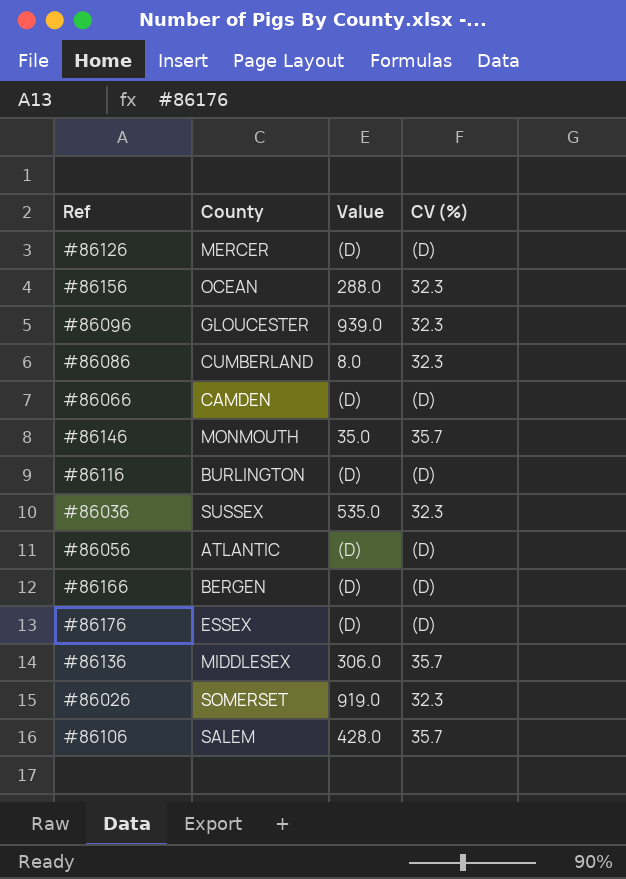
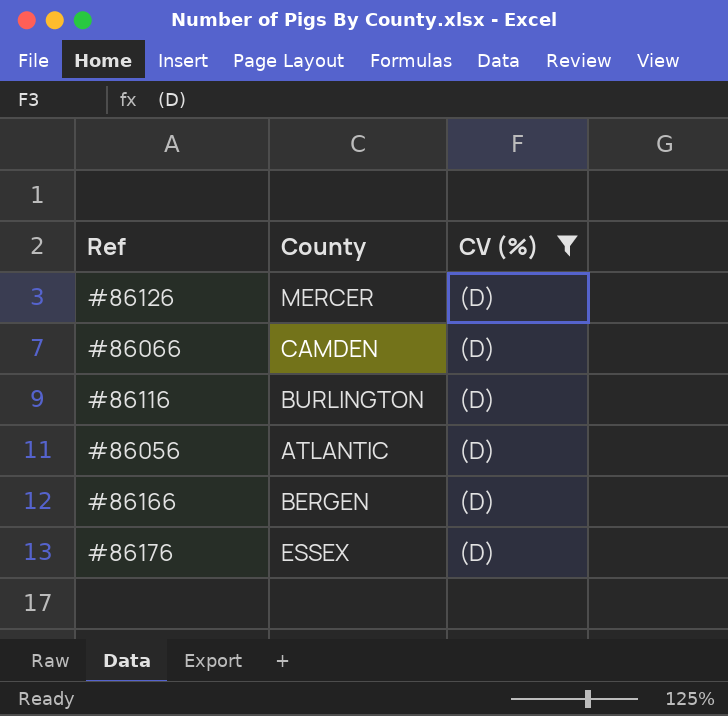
filter: none -> CV (%) = (D)
column Value | position: 3 -> none

